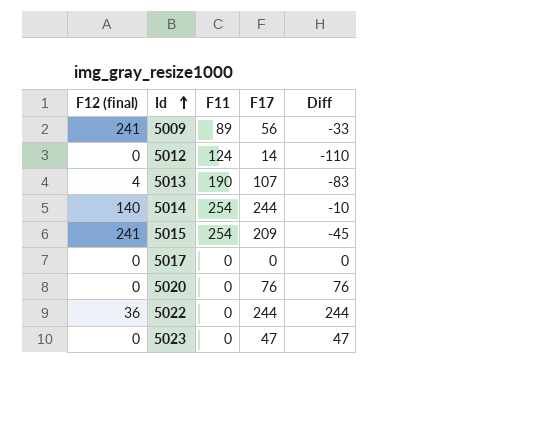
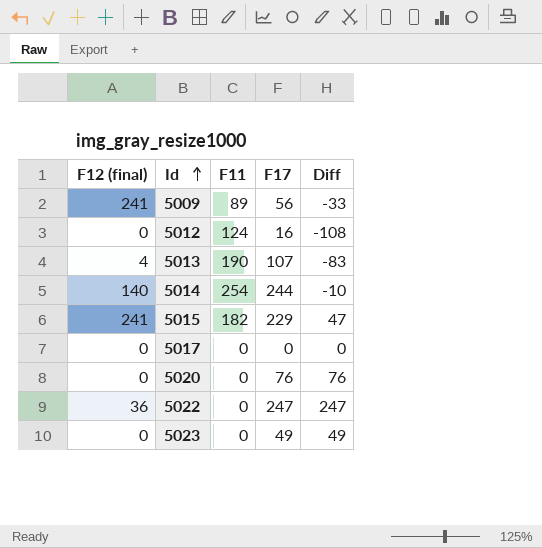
5012 | F17: 14 -> 16
5012 | Diff: -110 -> -108
5015 | F11: 254 -> 182
5015 | F17: 209 -> 229
5015 | Diff: -45 -> 47
5022 | F17: 244 -> 247
5022 | Diff: 244 -> 247
5023 | F17: 47 -> 49
5023 | Diff: 47 -> 49

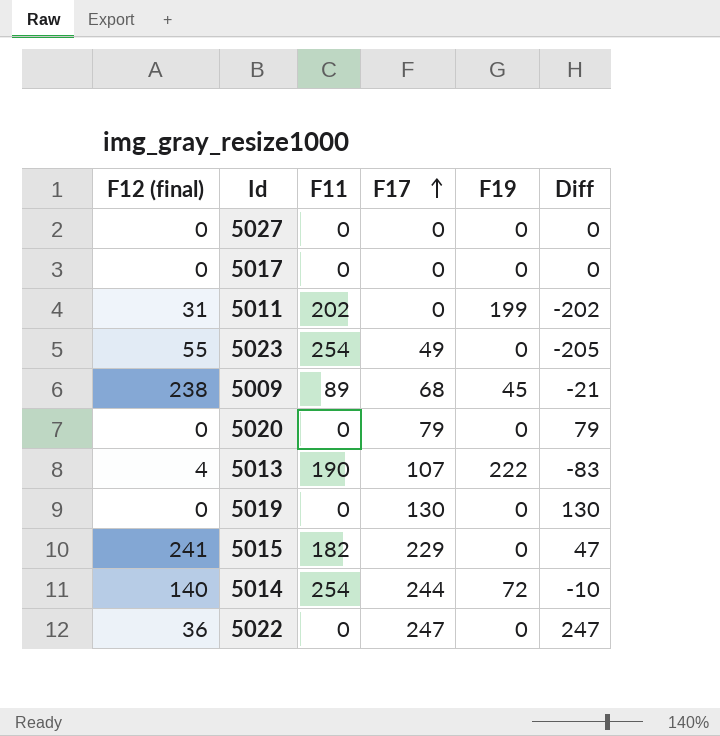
row order: Id ascending -> F17 ascending
column F19 | position: none -> 5
row 5012: 0 | 124 | 16 | -108 -> none
row 5027: none -> 0 | 0 | 0 | 0 | 0
row 5011: none -> 31 | 202 | 0 | 199 | -202
5023 | F12 (final): 0 -> 55
5023 | F11: 0 -> 254
5023 | Diff: 49 -> -205
5009 | F12 (final): 241 -> 238
5009 | F17: 56 -> 68
5009 | Diff: -33 -> -21
5020 | F17: 76 -> 79
5020 | Diff: 76 -> 79
row 5019: none -> 0 | 0 | 130 | 0 | 130

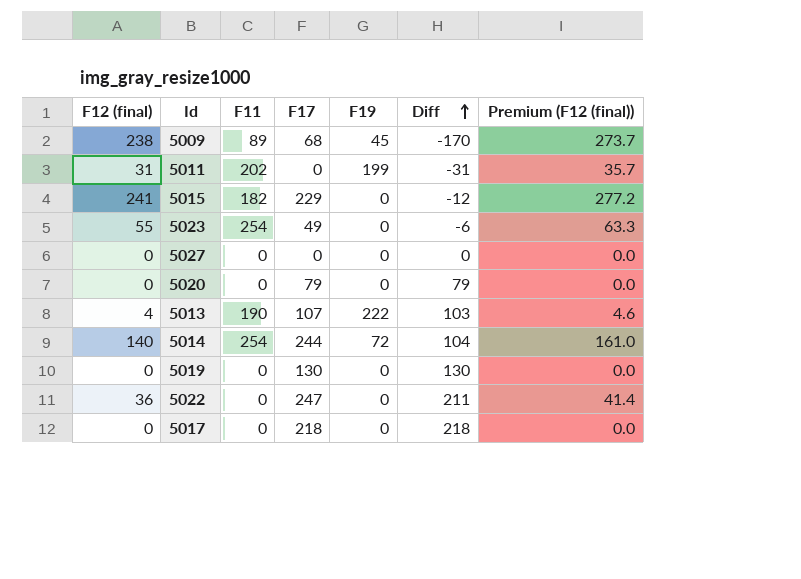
row order: F17 ascending -> Diff ascending
column Diff | formula: [F17] - [F11] -> [F17] - [F12 (final)]
column Premium (F12 (final)) | formula: none -> [F12 (final)] * 1.15
5017 | F17: 0 -> 218

